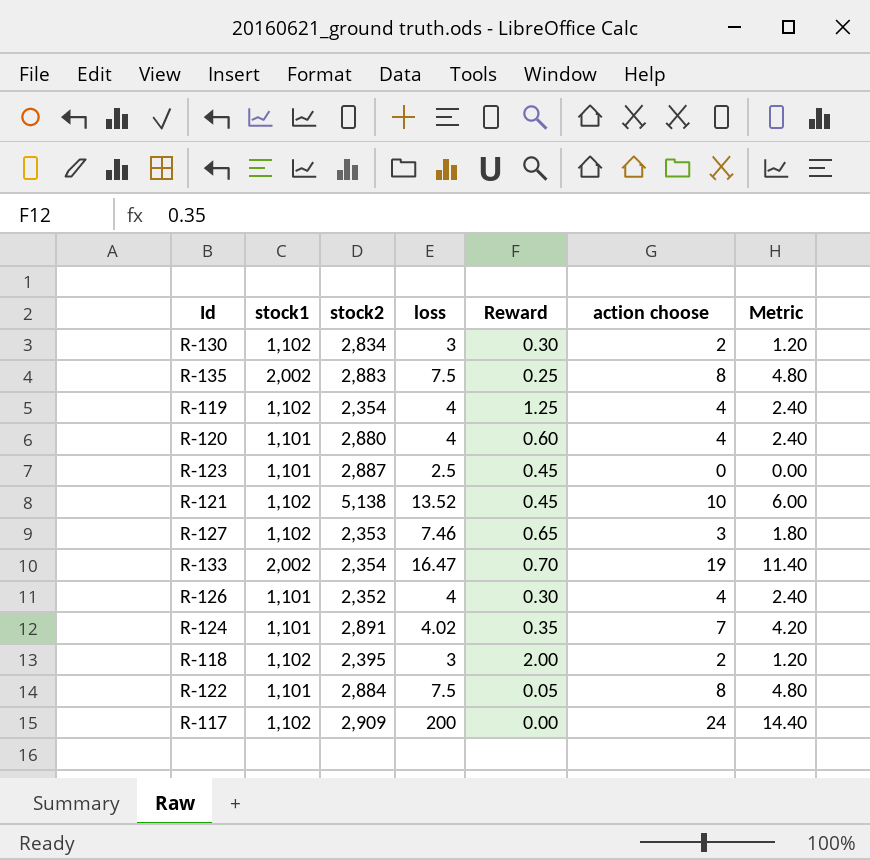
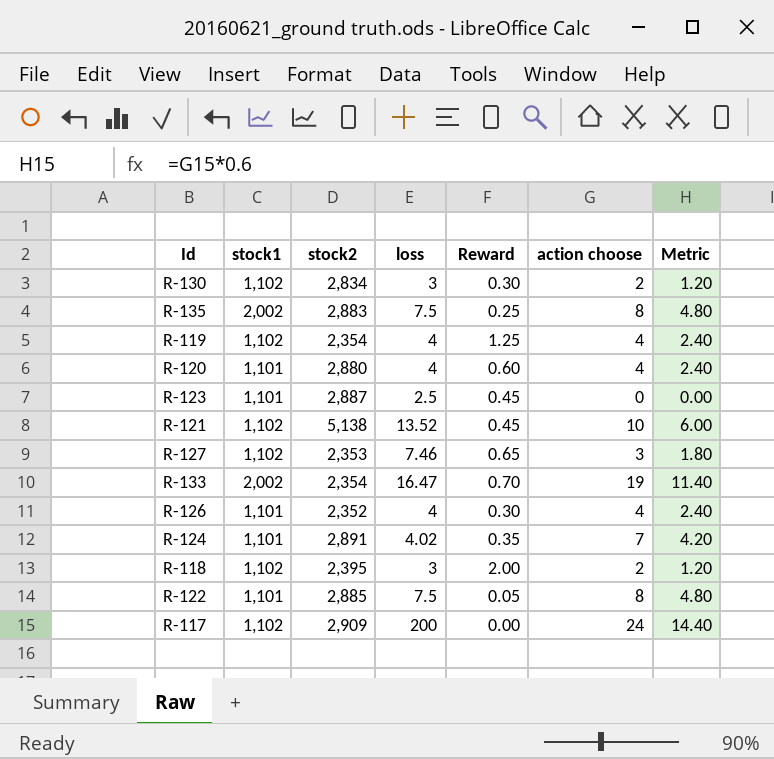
R-122 | stock2: 2,884 -> 2,885

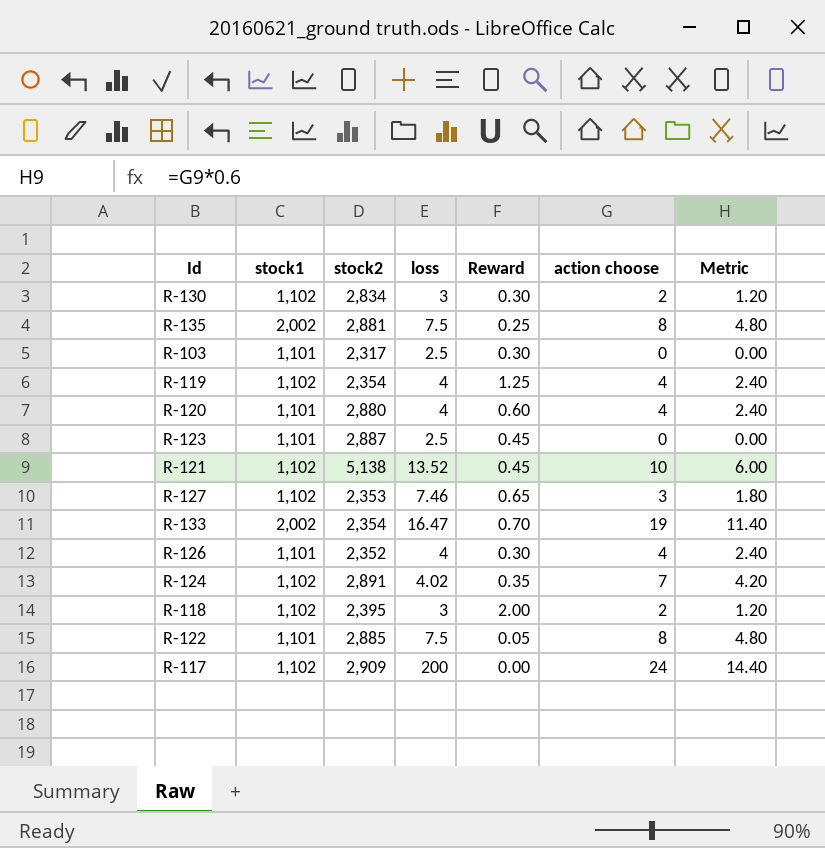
R-135 | stock2: 2,883 -> 2,881
row R-103: none -> 1,101 | 2,317 | 2.5 | 0.30 | 0 | 0.00
R-124 | stock1: 1,101 -> 1,102

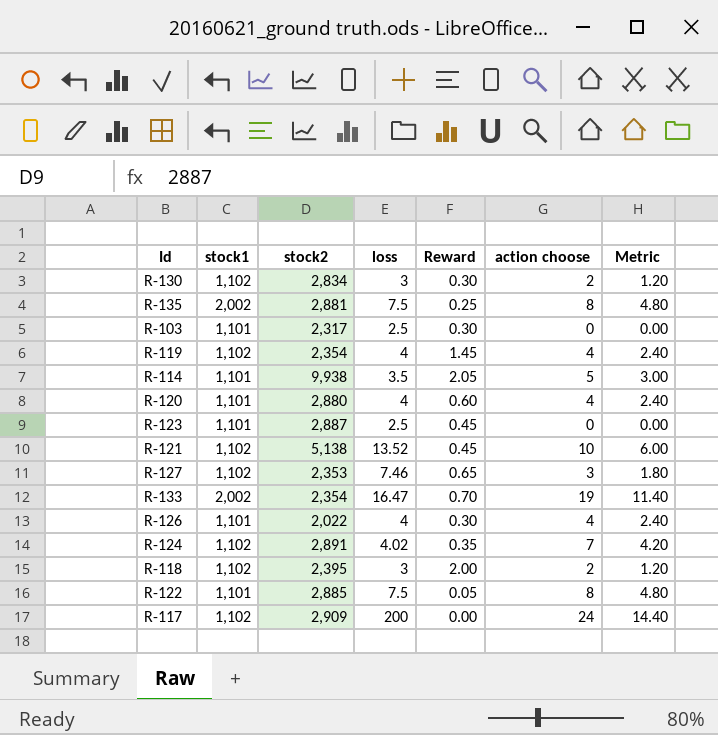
R-119 | Reward: 1.25 -> 1.45
row R-114: none -> 1,101 | 9,938 | 3.5 | 2.05 | 5 | 3.00
R-126 | stock2: 2,352 -> 2,022

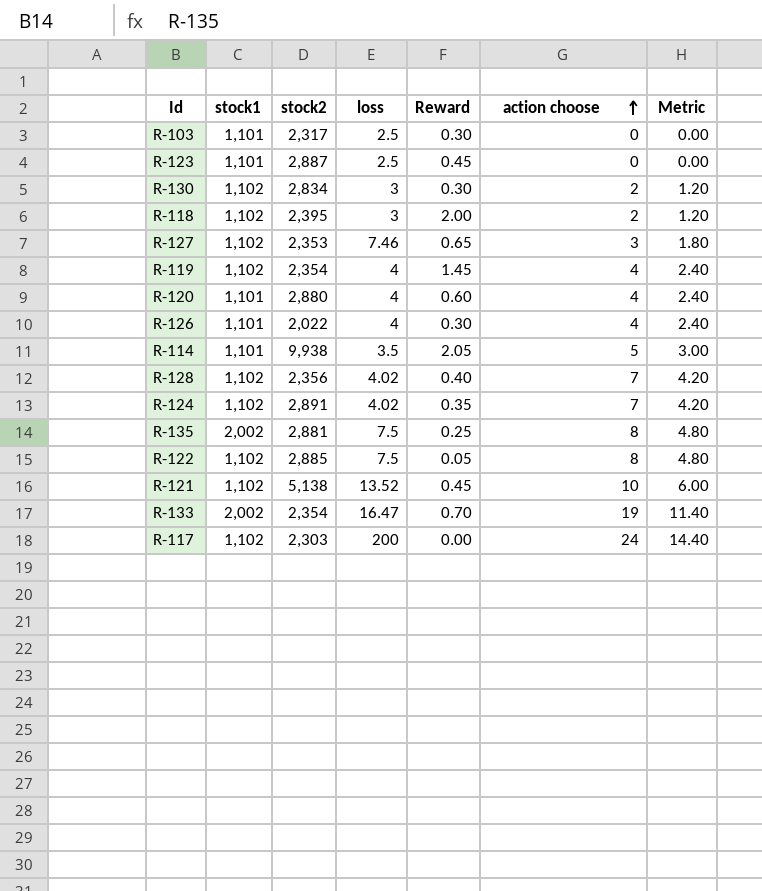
row order: none -> action choose ascending
row R-128: none -> 1,102 | 2,356 | 4.02 | 0.40 | 7 | 4.20
R-122 | stock1: 1,101 -> 1,102
R-117 | stock2: 2,909 -> 2,303

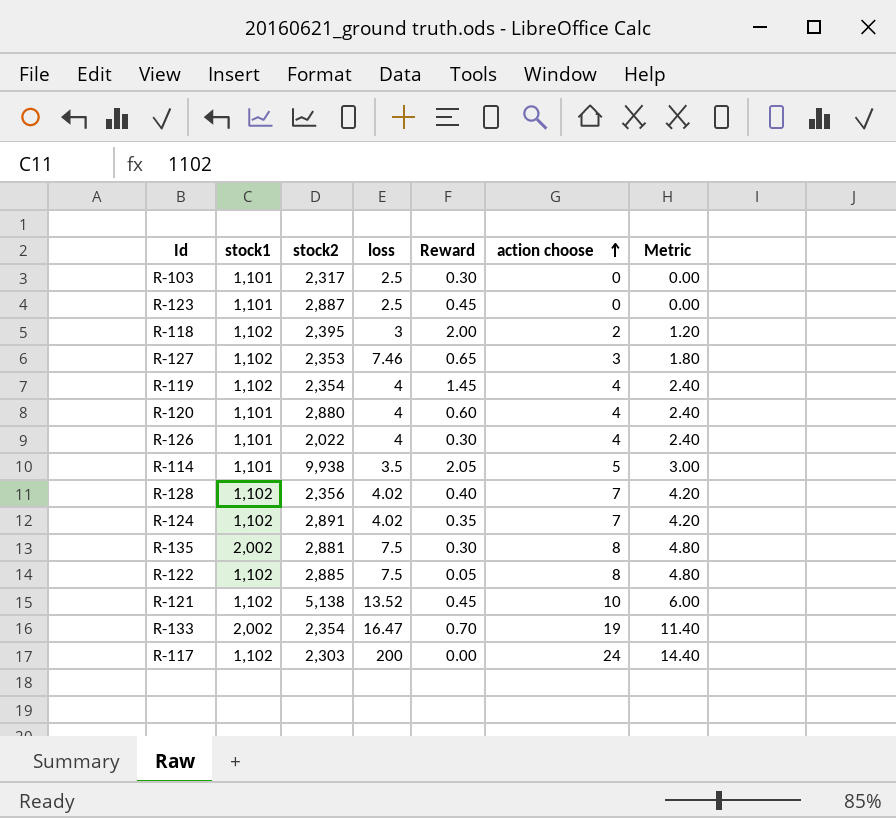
row R-130: 1,102 | 2,834 | 3 | 0.30 | 2 | 1.20 -> none
R-135 | Reward: 0.25 -> 0.30

